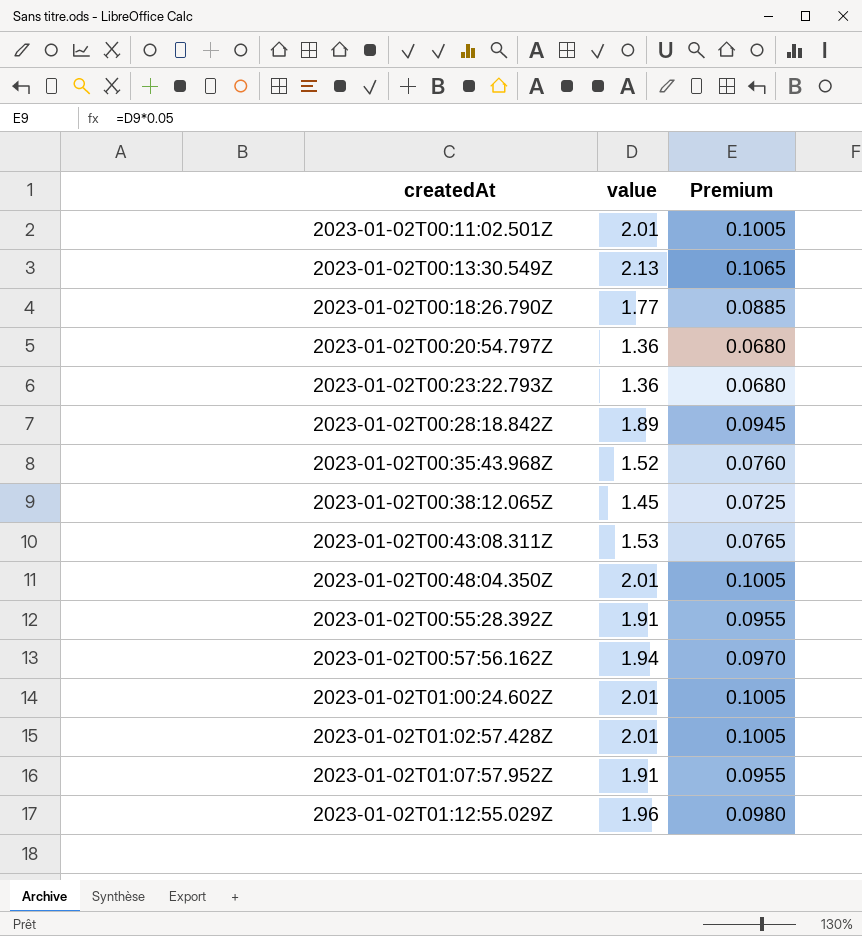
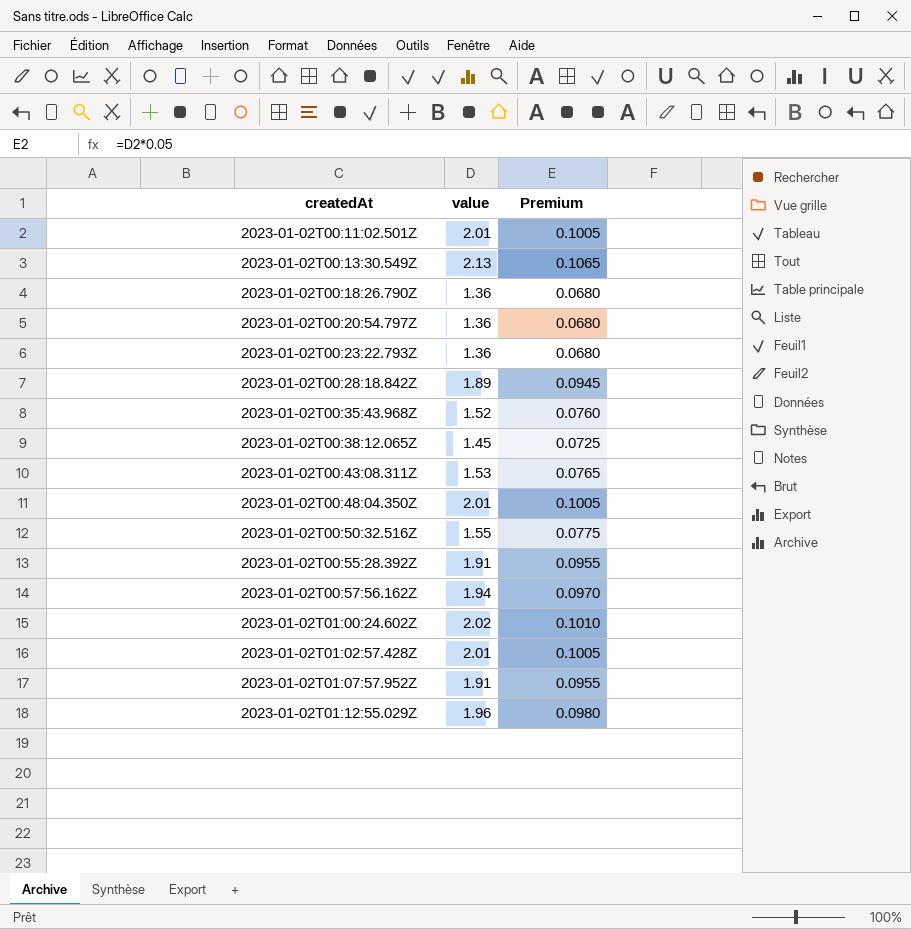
2023-01-02T00:18:26.790Z | value: 1.77 -> 1.36
2023-01-02T00:18:26.790Z | Premium: 0.0885 -> 0.0680
row 2023-01-02T00:50:32.516Z: none -> 1.55 | 0.0775
2023-01-02T01:00:24.602Z | value: 2.01 -> 2.02
2023-01-02T01:00:24.602Z | Premium: 0.1005 -> 0.1010

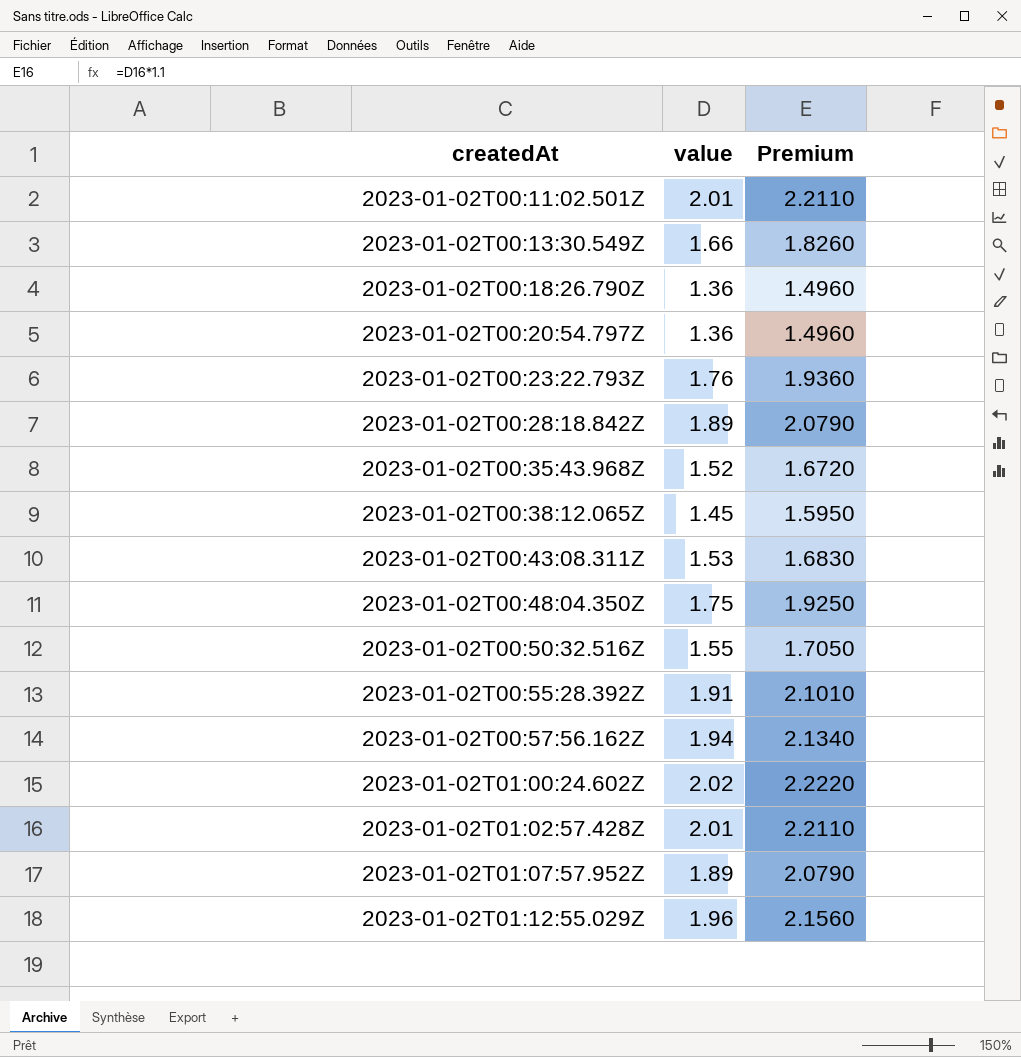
column Premium | formula: [value] * 0.05 -> [value] * 1.1
2023-01-02T00:13:30.549Z | value: 2.13 -> 1.66
2023-01-02T00:23:22.793Z | value: 1.36 -> 1.76
2023-01-02T00:48:04.350Z | value: 2.01 -> 1.75
2023-01-02T01:07:57.952Z | value: 1.91 -> 1.89

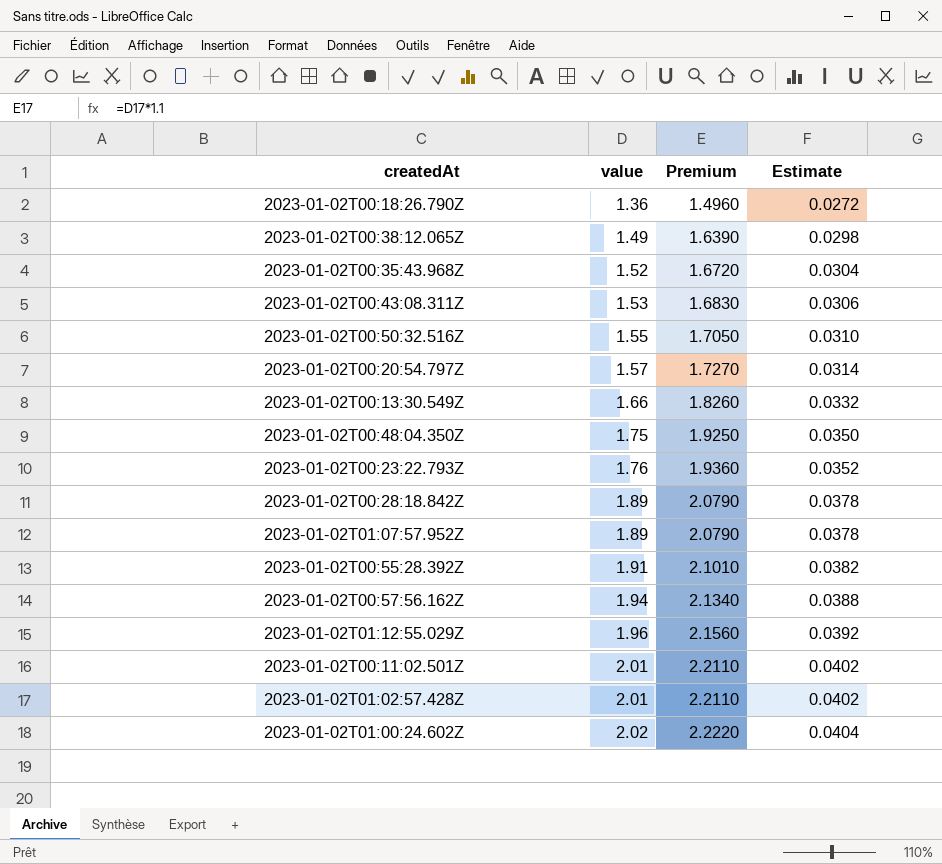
row order: createdAt ascending -> value ascending
column Estimate | formula: none -> [value] * 0.02
2023-01-02T00:38:12.065Z | value: 1.45 -> 1.49
2023-01-02T00:38:12.065Z | Premium: 1.5950 -> 1.6390
2023-01-02T00:20:54.797Z | value: 1.36 -> 1.57
2023-01-02T00:20:54.797Z | Premium: 1.4960 -> 1.7270

